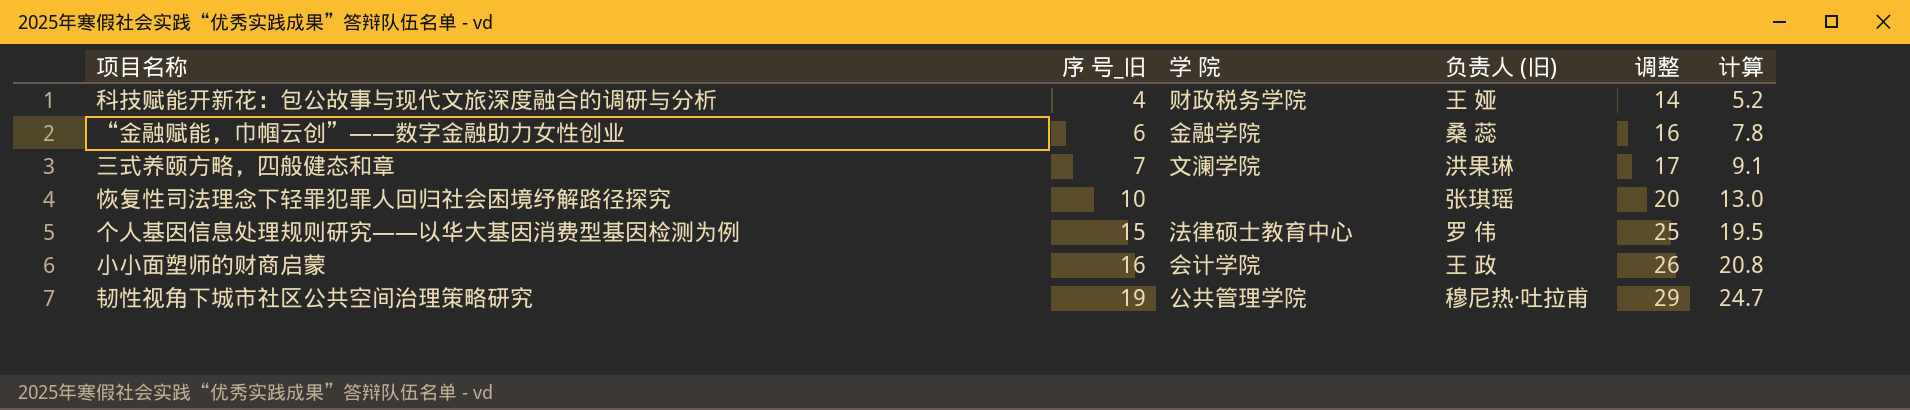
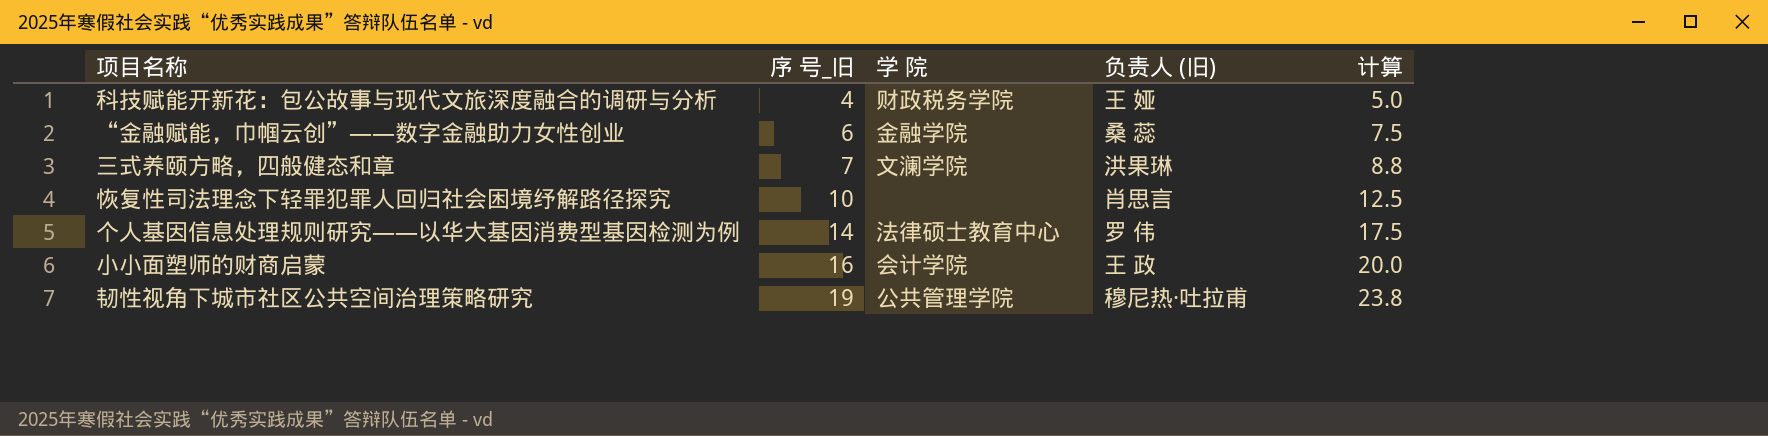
column 调整 | formula: [序 号_旧] + 10 -> none
column 计算 | formula: [序 号_旧] * 1.3 -> [序 号_旧] * 1.25
恢复性司法理念下轻罪犯罪人回归社会困境纾解路径探究 | 负责人 (旧): 张琪瑶 -> 肖思言
个人基因信息处理规则研究——以华大基因消费型基因检测为例 | 序 号_旧: 15 -> 14

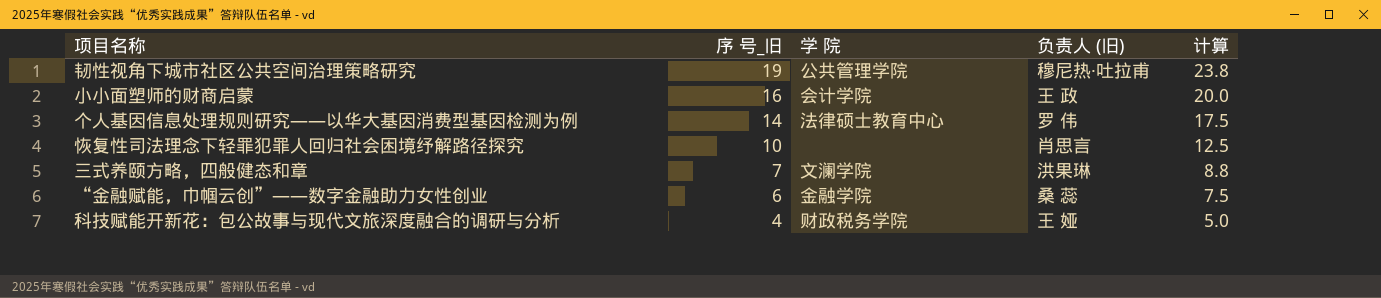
row order: 序 号_旧 ascending -> 序 号_旧 descending

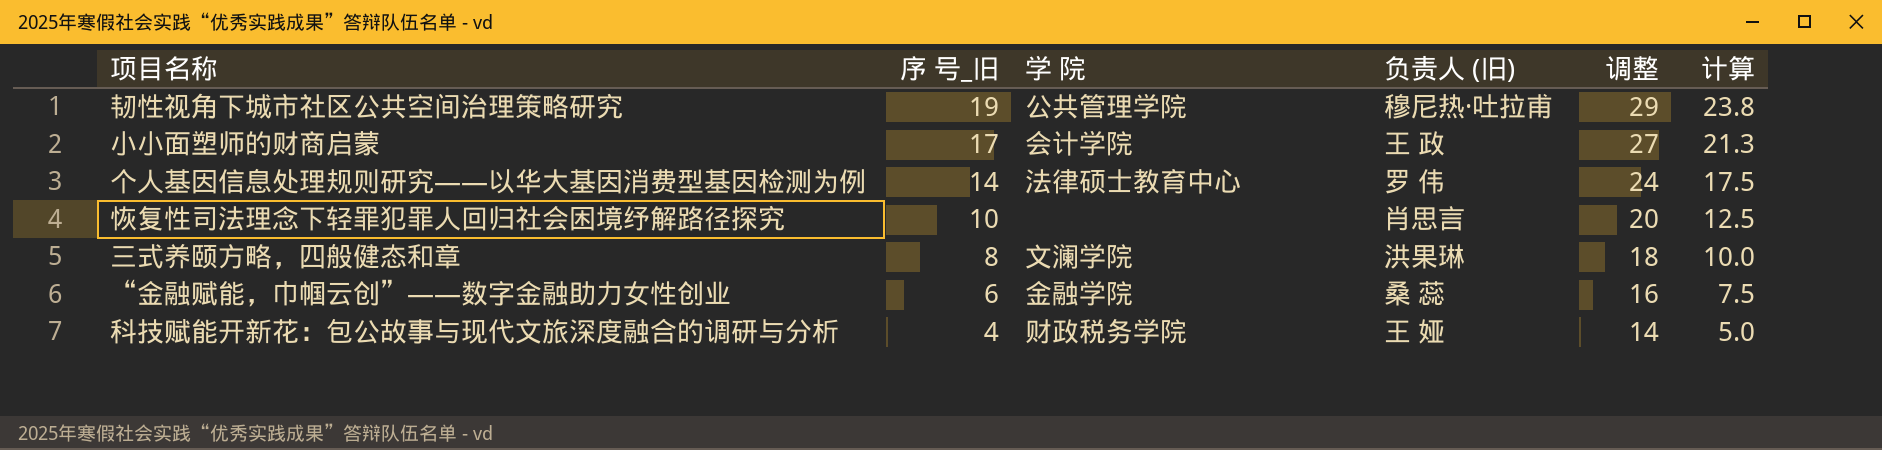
column 调整 | formula: none -> [序 号_旧] + 10
小小面塑师的财商启蒙 | 序 号_旧: 16 -> 17
小小面塑师的财商启蒙 | 计算: 20.0 -> 21.3
三式养颐方略，四般健态和章 | 序 号_旧: 7 -> 8
三式养颐方略，四般健态和章 | 计算: 8.8 -> 10.0

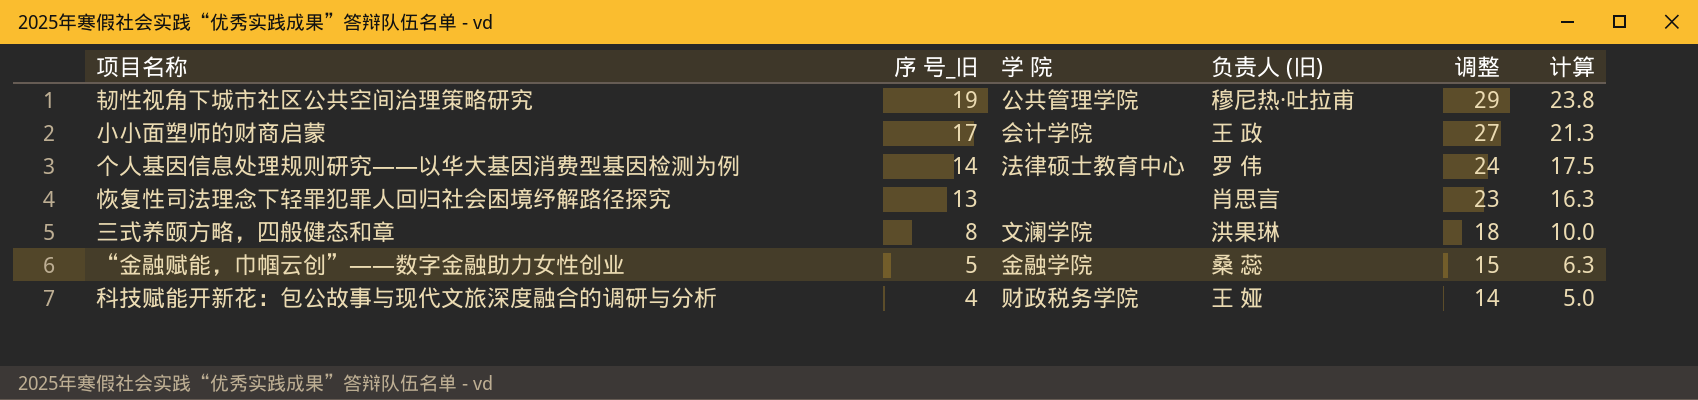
恢复性司法理念下轻罪犯罪人回归社会困境纾解路径探究 | 序 号_旧: 10 -> 13
恢复性司法理念下轻罪犯罪人回归社会困境纾解路径探究 | 调整: 20 -> 23
恢复性司法理念下轻罪犯罪人回归社会困境纾解路径探究 | 计算: 12.5 -> 16.3
“金融赋能，巾帼云创”——数字金融助力女性创业 | 序 号_旧: 6 -> 5
“金融赋能，巾帼云创”——数字金融助力女性创业 | 调整: 16 -> 15
“金融赋能，巾帼云创”——数字金融助力女性创业 | 计算: 7.5 -> 6.3

